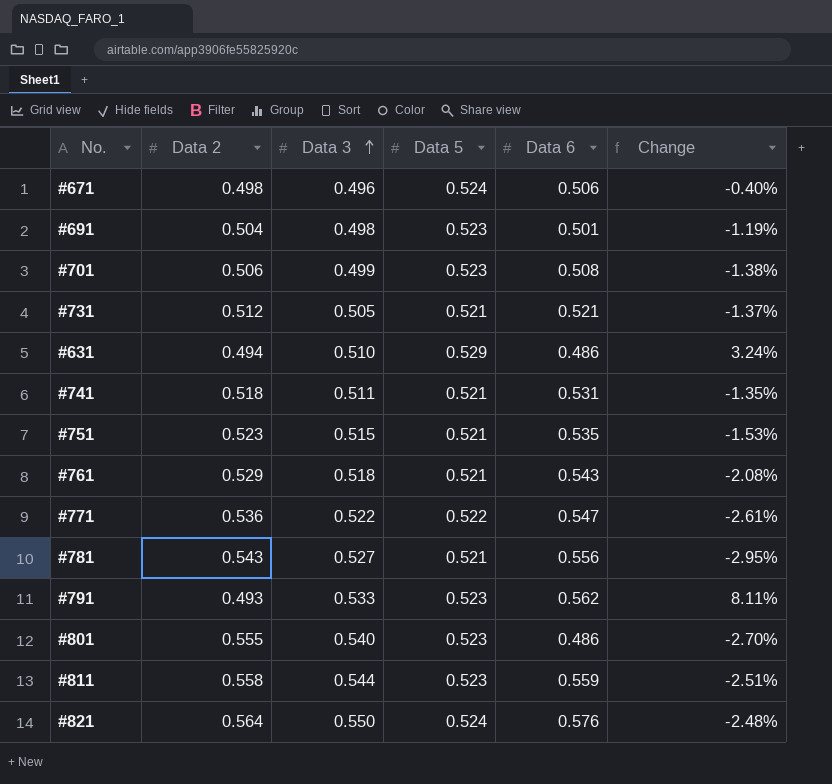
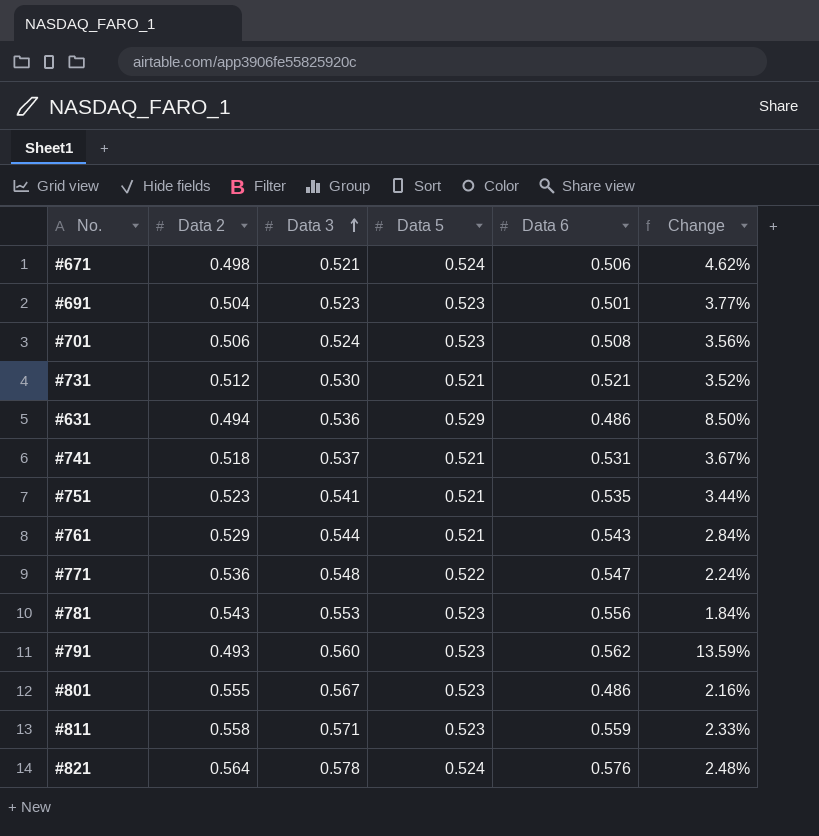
#671 | Data 3: 0.496 -> 0.521
#671 | Change: -0.40% -> 4.62%
#691 | Data 3: 0.498 -> 0.523
#691 | Change: -1.19% -> 3.77%
#701 | Data 3: 0.499 -> 0.524
#701 | Change: -1.38% -> 3.56%
#731 | Data 3: 0.505 -> 0.530
#731 | Change: -1.37% -> 3.52%
#631 | Data 3: 0.510 -> 0.536
#631 | Change: 3.24% -> 8.50%
#741 | Data 3: 0.511 -> 0.537
#741 | Change: -1.35% -> 3.67%
#751 | Data 3: 0.515 -> 0.541
#751 | Change: -1.53% -> 3.44%
#761 | Data 3: 0.518 -> 0.544
#761 | Change: -2.08% -> 2.84%
#771 | Data 3: 0.522 -> 0.548
#771 | Change: -2.61% -> 2.24%
#781 | Data 3: 0.527 -> 0.553
#781 | Data 5: 0.521 -> 0.523
#781 | Change: -2.95% -> 1.84%
#791 | Data 3: 0.533 -> 0.560
#791 | Change: 8.11% -> 13.59%
#801 | Data 3: 0.540 -> 0.567
#801 | Change: -2.70% -> 2.16%
#811 | Data 3: 0.544 -> 0.571
#811 | Change: -2.51% -> 2.33%
#821 | Data 3: 0.550 -> 0.578
#821 | Change: -2.48% -> 2.48%

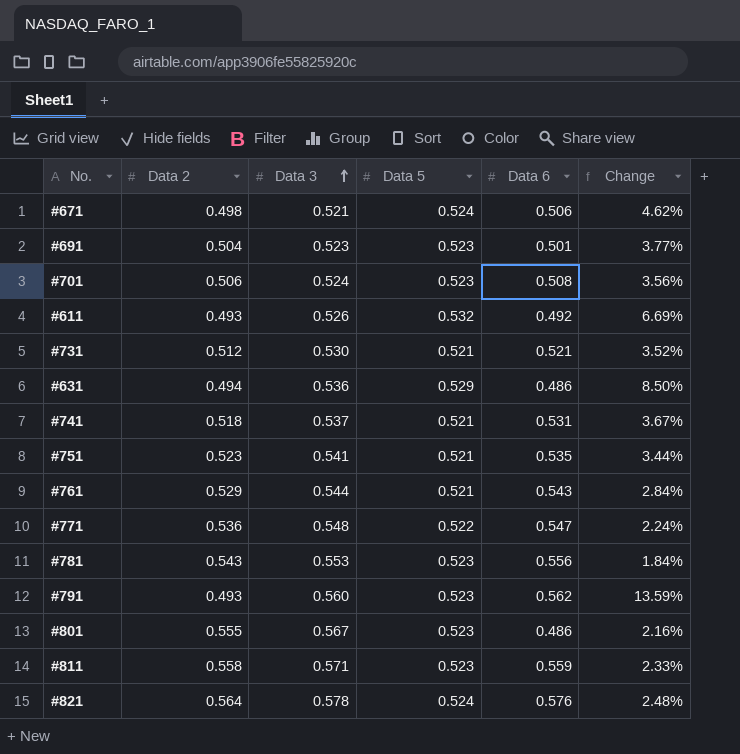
row #611: none -> 0.493 | 0.526 | 0.532 | 0.492 | 6.69%

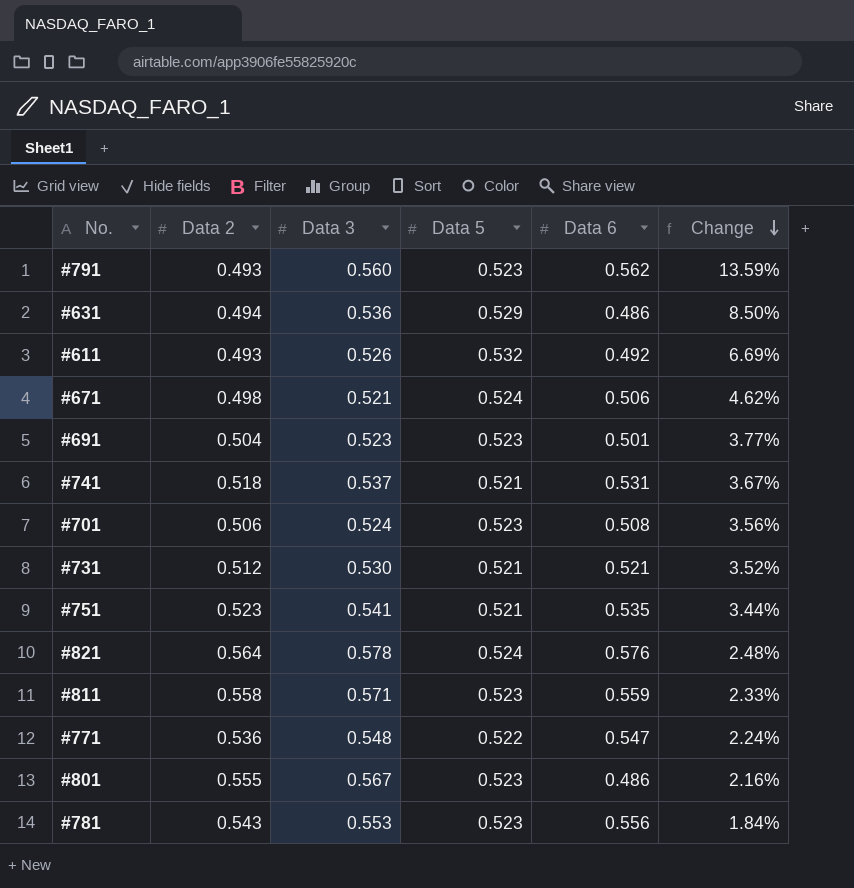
row order: Data 3 ascending -> Change descending
row #761: 0.529 | 0.544 | 0.521 | 0.543 | 2.84% -> none

